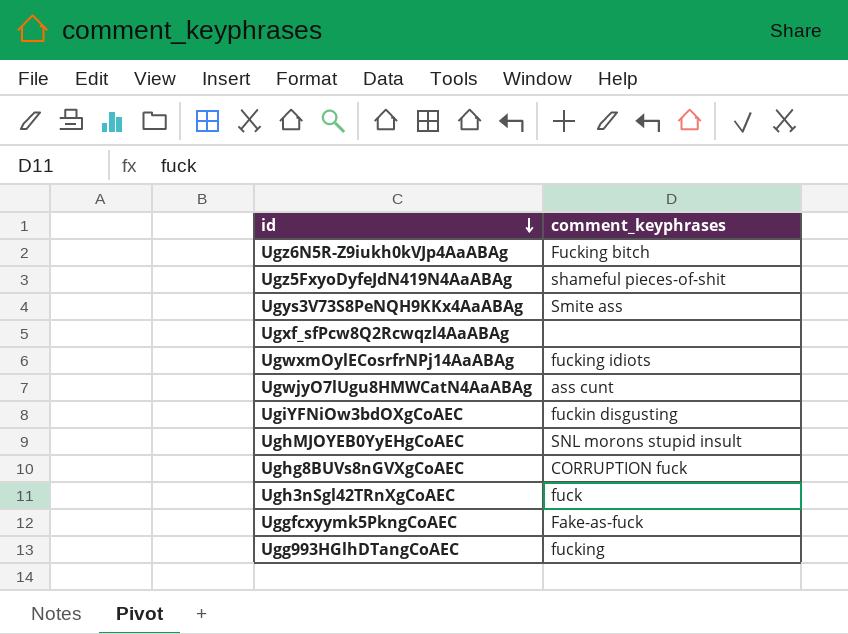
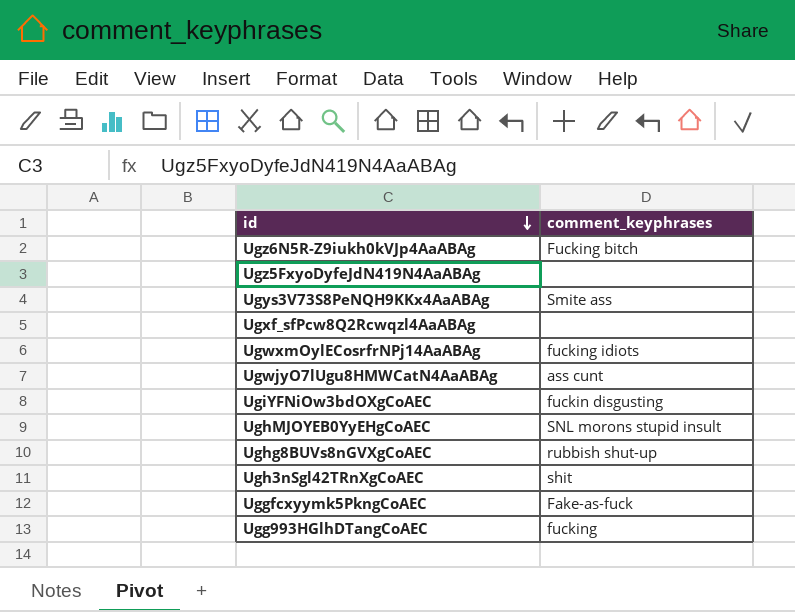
Ugz5FxyoDyfeJdN419N4AaABAg | comment_keyphrases: shameful pieces-of-shit -> none
Ughg8BUVs8nGVXgCoAEC | comment_keyphrases: CORRUPTION fuck -> rubbish shut-up
Ugh3nSgl42TRnXgCoAEC | comment_keyphrases: fuck -> shit

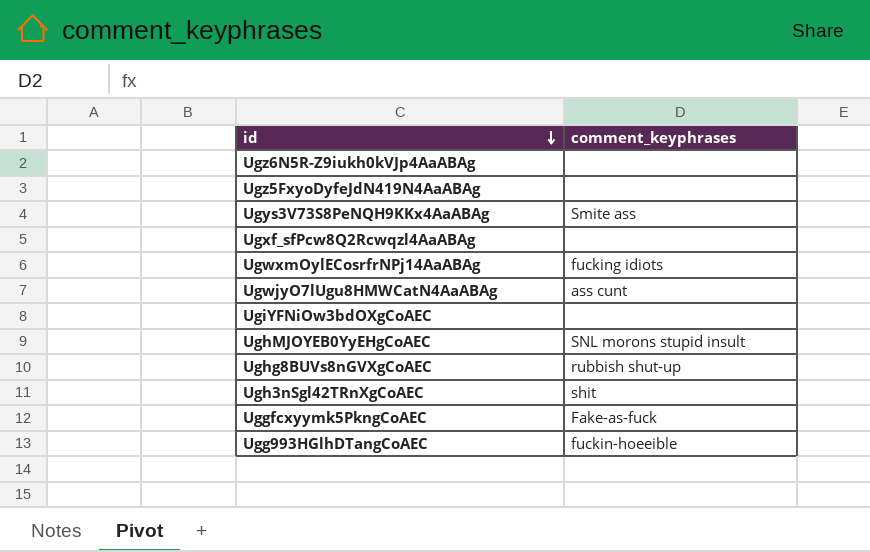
Ugz6N5R-Z9iukh0kVJp4AaABAg | comment_keyphrases: Fucking bitch -> none
UgiYFNiOw3bdOXgCoAEC | comment_keyphrases: fuckin disgusting -> none
Ugg993HGlhDTangCoAEC | comment_keyphrases: fucking -> fuckin-hoeeible

